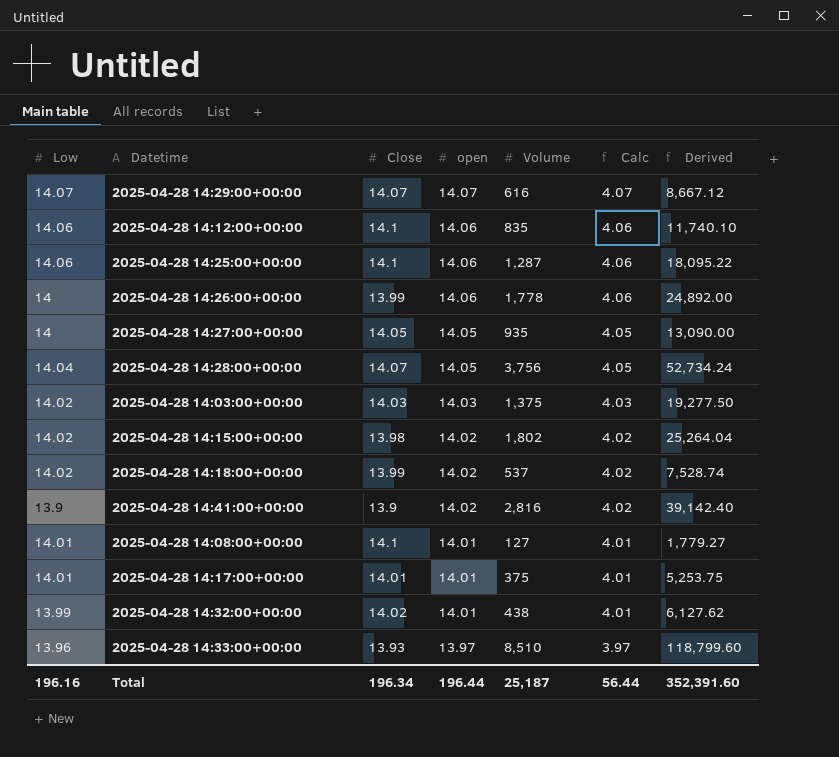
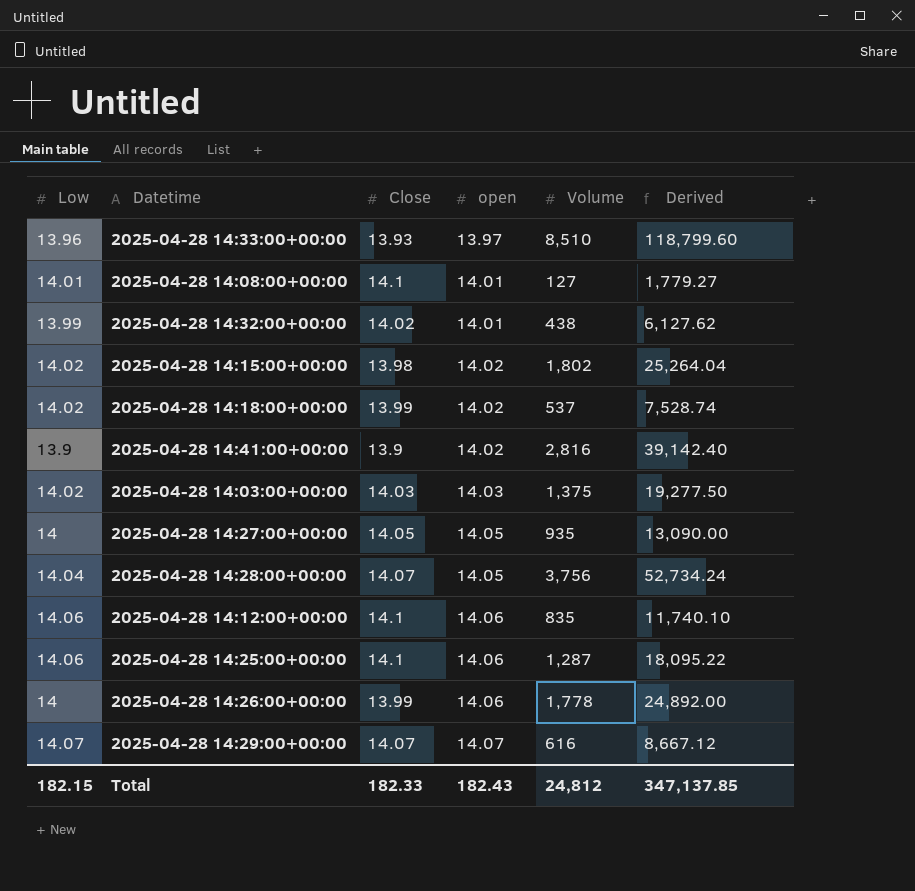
row order: open descending -> open ascending
column Calc | formula: [open] - 10 -> none
row 2025-04-28 14:17:00+00:00: 14.01 | 14.01 | 14.01 | 375 | 4.01 | 5,253.75 -> none
Total | Low: 196.16 -> 182.15
Total | Close: 196.34 -> 182.33
Total | open: 196.44 -> 182.43
Total | Volume: 25,187 -> 24,812
Total | Derived: 352,391.60 -> 347,137.85

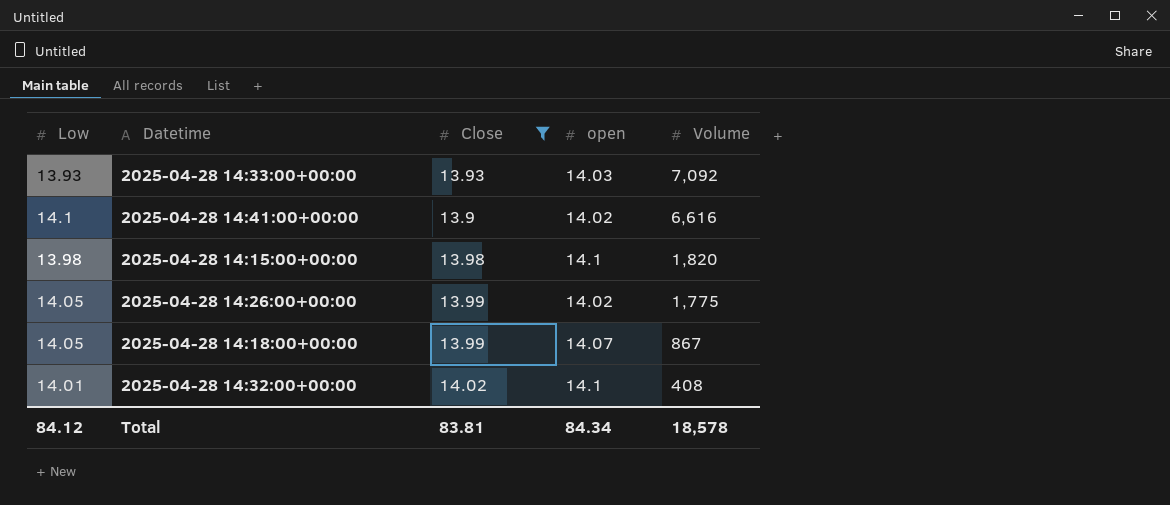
filter: none -> Close <= 14.02
row order: open ascending -> Volume descending
column Derived | formula: [Low] * [Volume] -> none
2025-04-28 14:33:00+00:00 | Low: 13.96 -> 13.93
2025-04-28 14:33:00+00:00 | open: 13.97 -> 14.03
2025-04-28 14:33:00+00:00 | Volume: 8,510 -> 7,092
2025-04-28 14:41:00+00:00 | Low: 13.9 -> 14.1
2025-04-28 14:41:00+00:00 | Volume: 2,816 -> 6,616
2025-04-28 14:15:00+00:00 | Low: 14.02 -> 13.98
2025-04-28 14:15:00+00:00 | open: 14.02 -> 14.1
2025-04-28 14:15:00+00:00 | Volume: 1,802 -> 1,820
2025-04-28 14:26:00+00:00 | Low: 14 -> 14.05
2025-04-28 14:26:00+00:00 | open: 14.06 -> 14.02
2025-04-28 14:26:00+00:00 | Volume: 1,778 -> 1,775
2025-04-28 14:18:00+00:00 | Low: 14.02 -> 14.05
2025-04-28 14:18:00+00:00 | open: 14.02 -> 14.07
2025-04-28 14:18:00+00:00 | Volume: 537 -> 867
2025-04-28 14:32:00+00:00 | Low: 13.99 -> 14.01
2025-04-28 14:32:00+00:00 | open: 14.01 -> 14.1
2025-04-28 14:32:00+00:00 | Volume: 438 -> 408
Total | Low: 182.15 -> 84.12
Total | Close: 182.33 -> 83.81
Total | open: 182.43 -> 84.34
Total | Volume: 24,812 -> 18,578

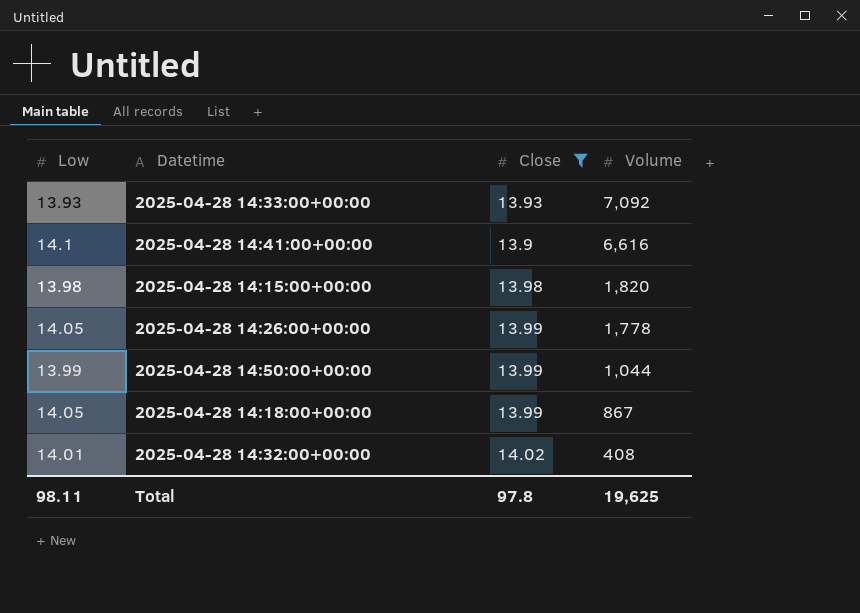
column open | position: 4 -> none
2025-04-28 14:26:00+00:00 | Volume: 1,775 -> 1,778
row 2025-04-28 14:50:00+00:00: none -> 13.99 | 13.99 | 1,044
Total | Low: 84.12 -> 98.11
Total | Close: 83.81 -> 97.8
Total | Volume: 18,578 -> 19,625

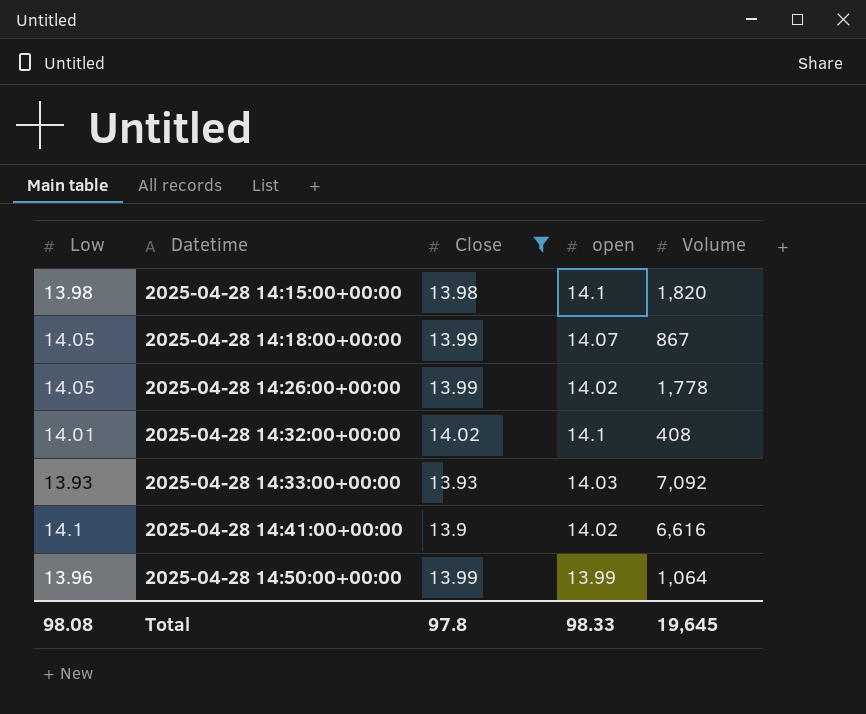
row order: Volume descending -> Datetime ascending
column open | position: none -> 4
2025-04-28 14:50:00+00:00 | Low: 13.99 -> 13.96
2025-04-28 14:50:00+00:00 | Volume: 1,044 -> 1,064
Total | Low: 98.11 -> 98.08
Total | Volume: 19,625 -> 19,645

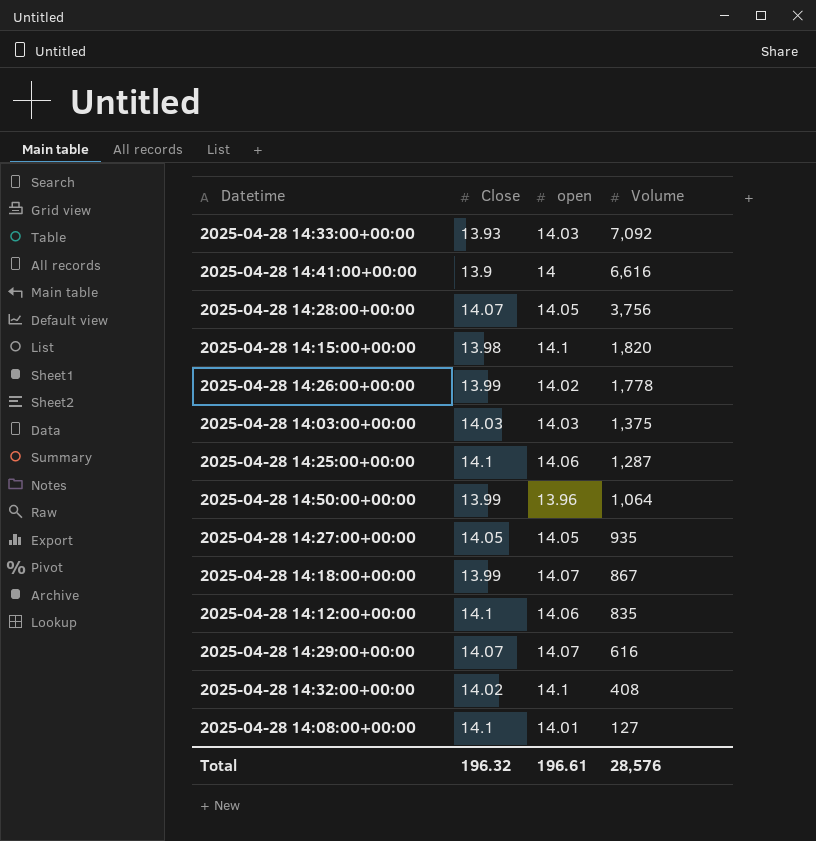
filter: Close <= 14.02 -> none
row order: Datetime ascending -> Volume descending
column Low | position: 1 -> none
2025-04-28 14:41:00+00:00 | open: 14.02 -> 14
2025-04-28 14:50:00+00:00 | open: 13.99 -> 13.96
Total | Close: 97.8 -> 196.32
Total | open: 98.33 -> 196.61
Total | Volume: 19,645 -> 28,576

